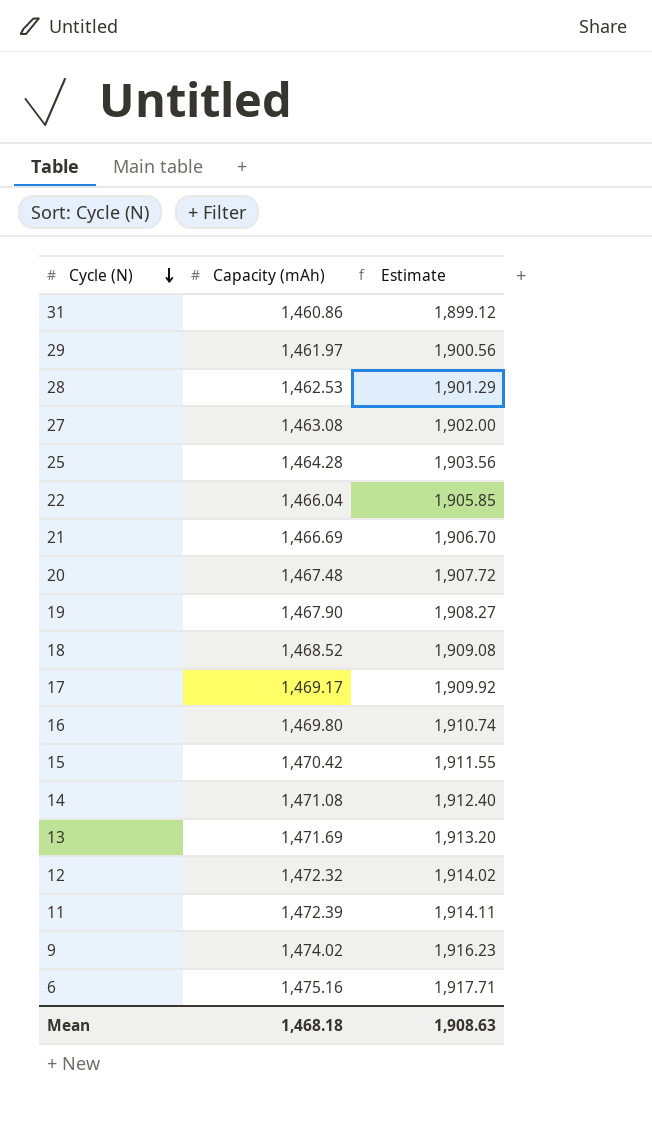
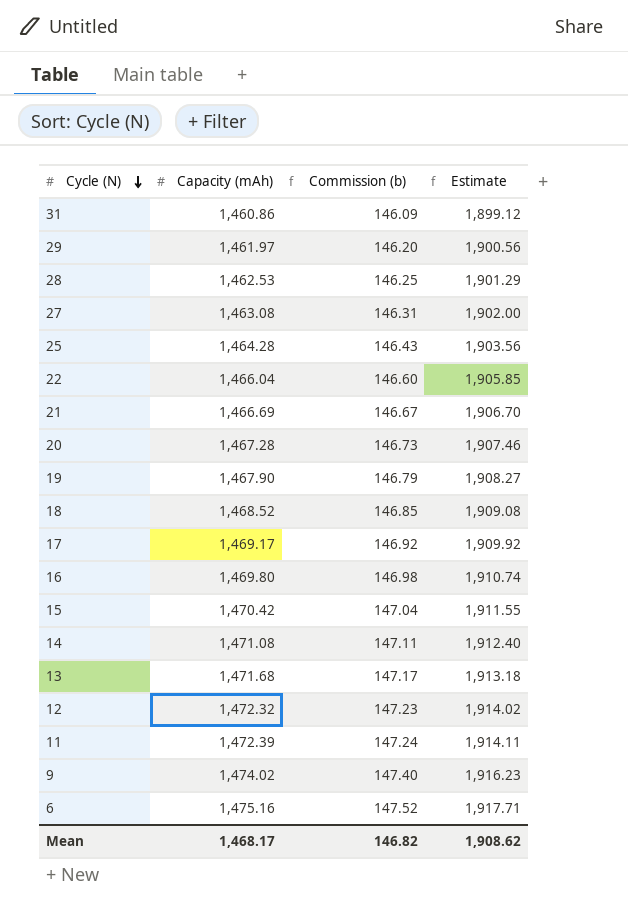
column Commission (b) | formula: none -> [Capacity (mAh)] * 0.1
20 | Capacity (mAh): 1,467.48 -> 1,467.28
20 | Estimate: 1,907.72 -> 1,907.46
13 | Capacity (mAh): 1,471.69 -> 1,471.68
13 | Estimate: 1,913.20 -> 1,913.18
Mean | Capacity (mAh): 1,468.18 -> 1,468.17
Mean | Estimate: 1,908.63 -> 1,908.62

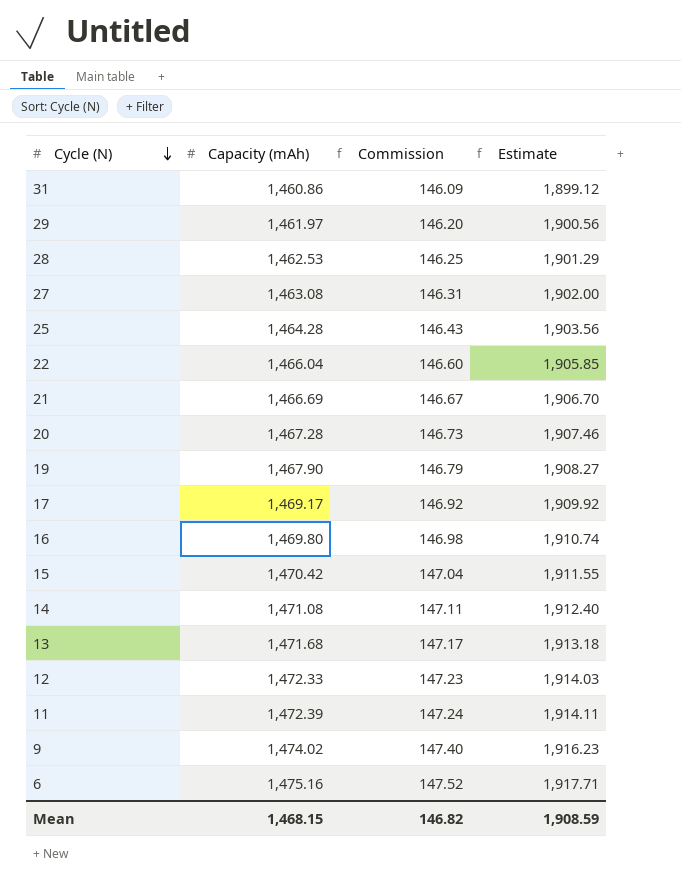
column name: Commission (b) -> Commission
row 18: 1,468.52 | 146.85 | 1,909.08 -> none
12 | Capacity (mAh): 1,472.32 -> 1,472.33
12 | Estimate: 1,914.02 -> 1,914.03
Mean | Capacity (mAh): 1,468.17 -> 1,468.15
Mean | Estimate: 1,908.62 -> 1,908.59

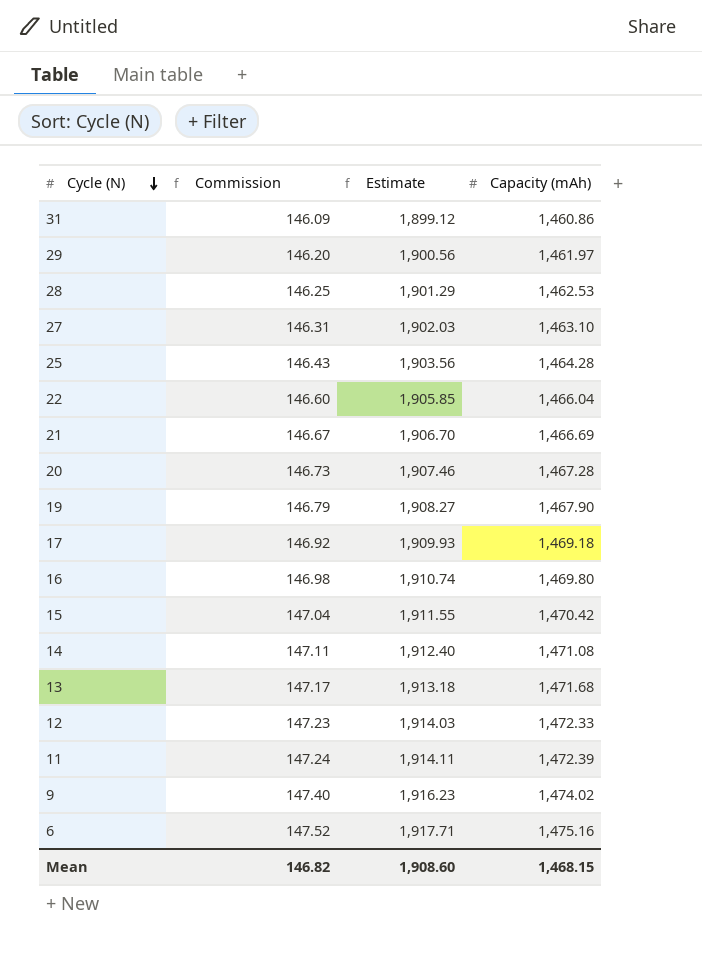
column Capacity (mAh) | position: 2 -> 4
27 | Estimate: 1,902.00 -> 1,902.03
27 | Capacity (mAh): 1,463.08 -> 1,463.10
17 | Estimate: 1,909.92 -> 1,909.93
17 | Capacity (mAh): 1,469.17 -> 1,469.18
Mean | Estimate: 1,908.59 -> 1,908.60

